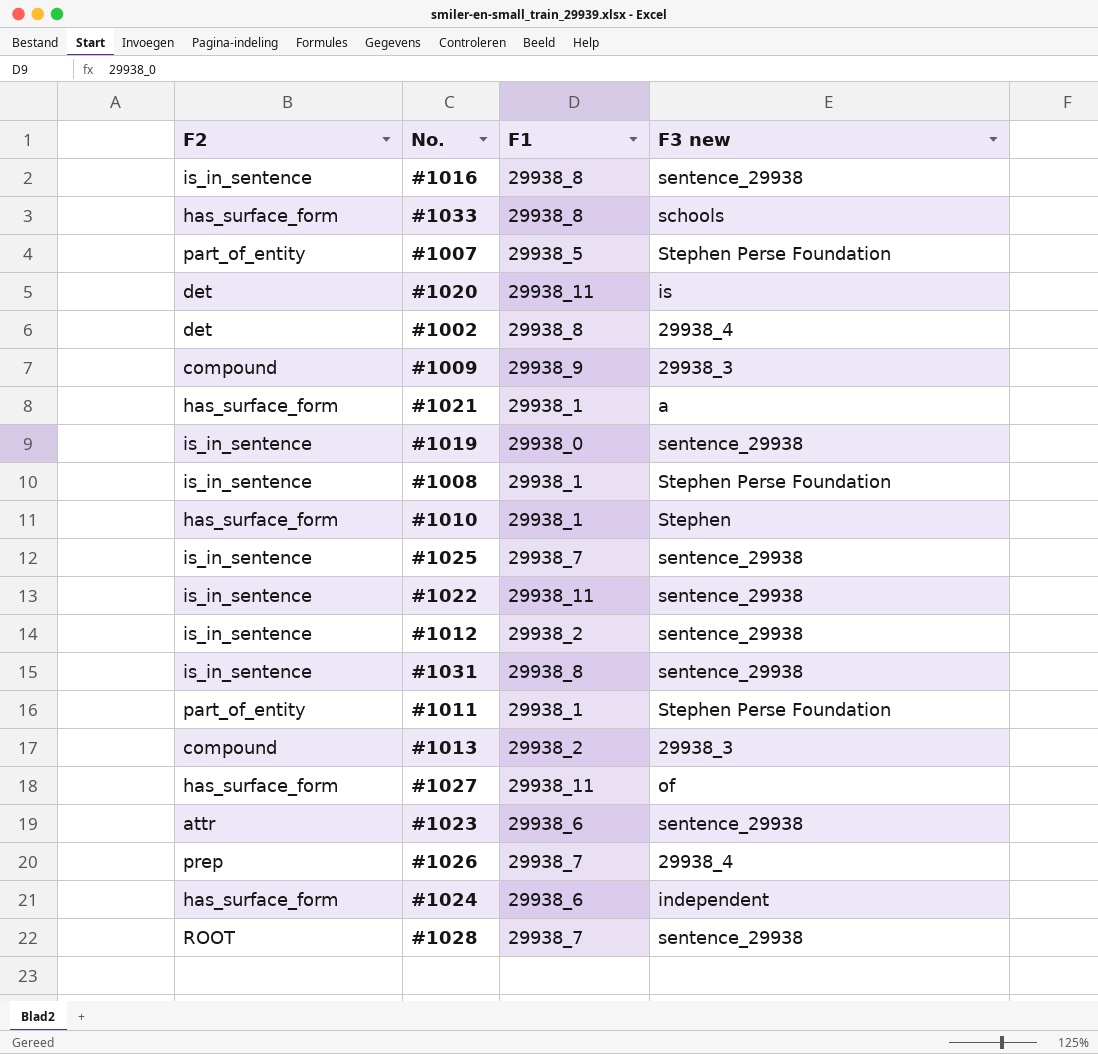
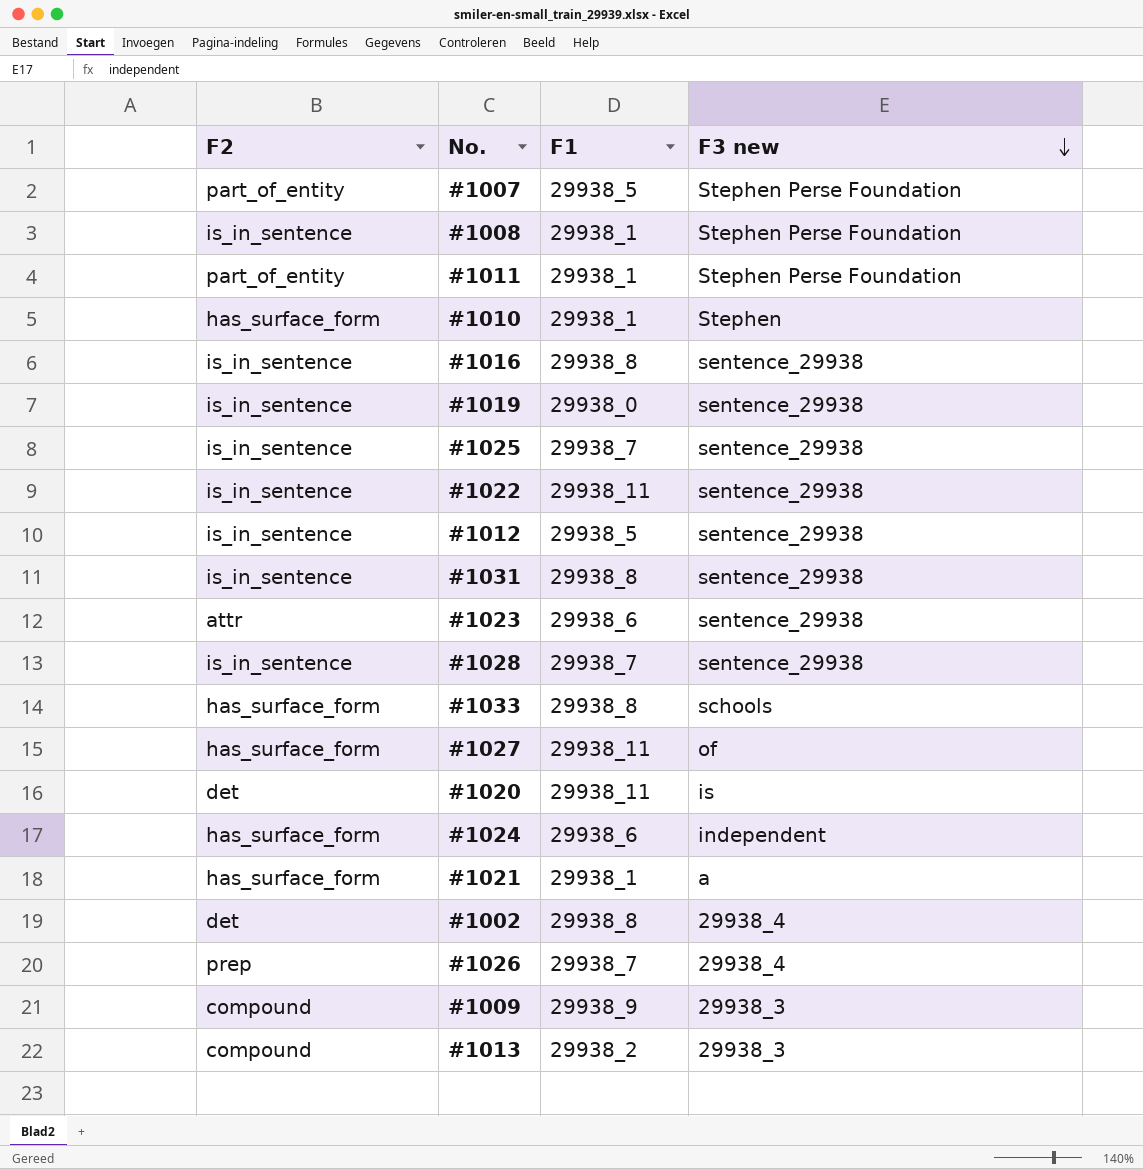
row order: none -> F3 new descending
#1012 | F1: 29938_2 -> 29938_5
#1028 | F2: ROOT -> is_in_sentence

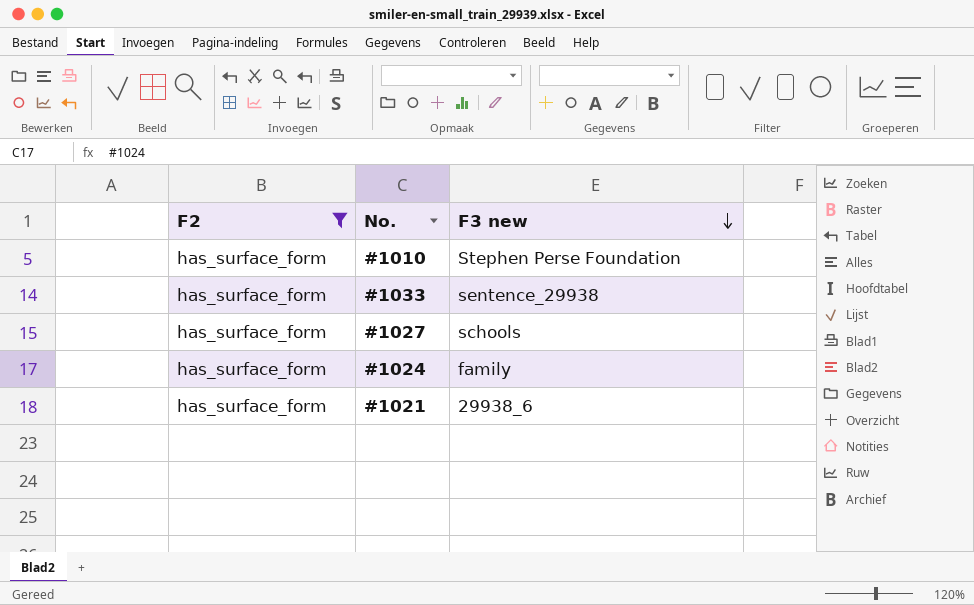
filter: none -> F2 = has_surface_form
column F1 | position: 3 -> none
#1010 | F3 new: Stephen -> Stephen Perse Foundation
#1033 | F3 new: schools -> sentence_29938
#1027 | F3 new: of -> schools
#1024 | F3 new: independent -> family
#1021 | F3 new: a -> 29938_6

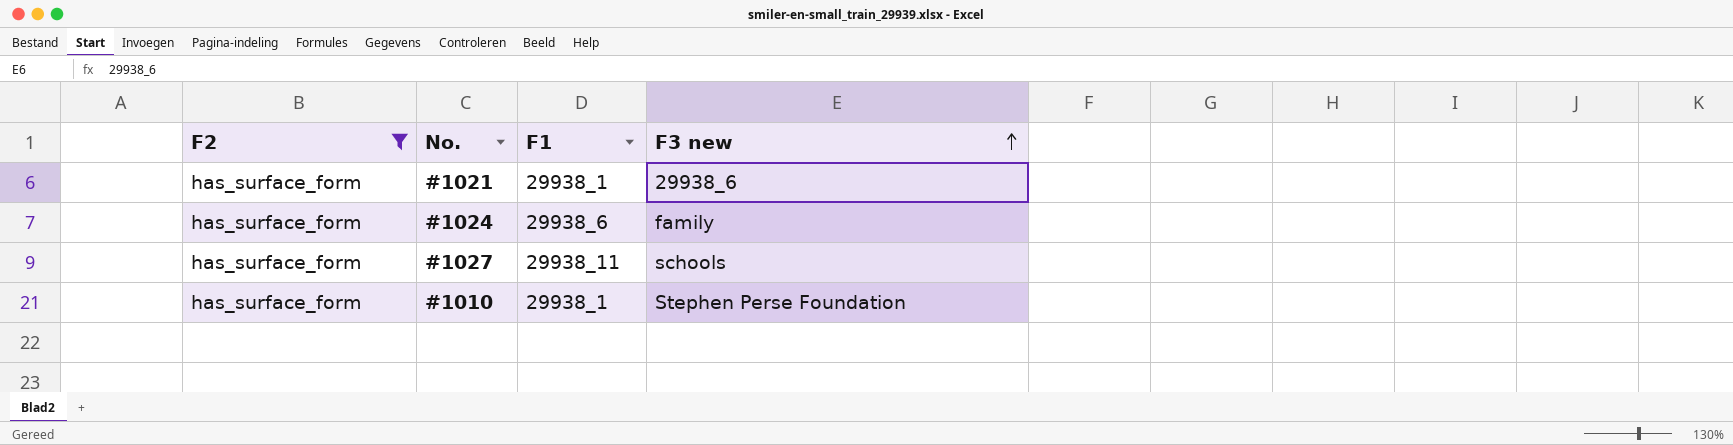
row order: F3 new descending -> F3 new ascending
column F1 | position: none -> 3
row #1033: has_surface_form | sentence_29938 -> none

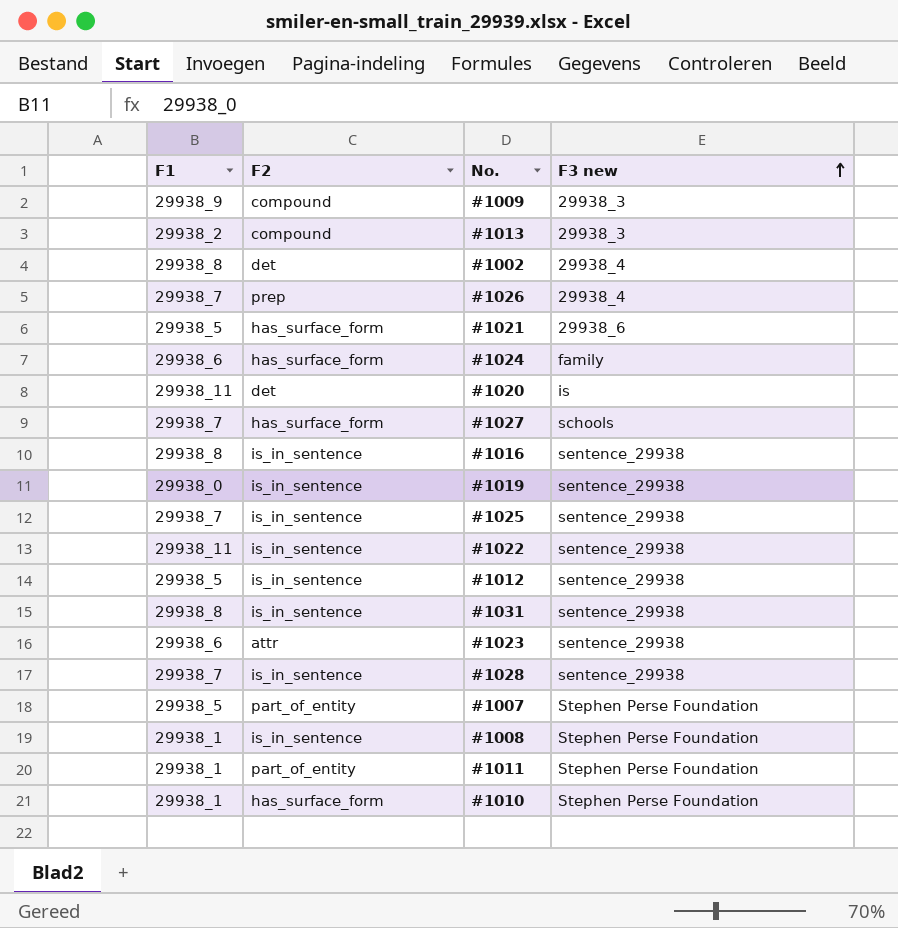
filter: F2 = has_surface_form -> none
column F1 | position: 3 -> 1
#1021 | F1: 29938_1 -> 29938_5
#1027 | F1: 29938_11 -> 29938_7

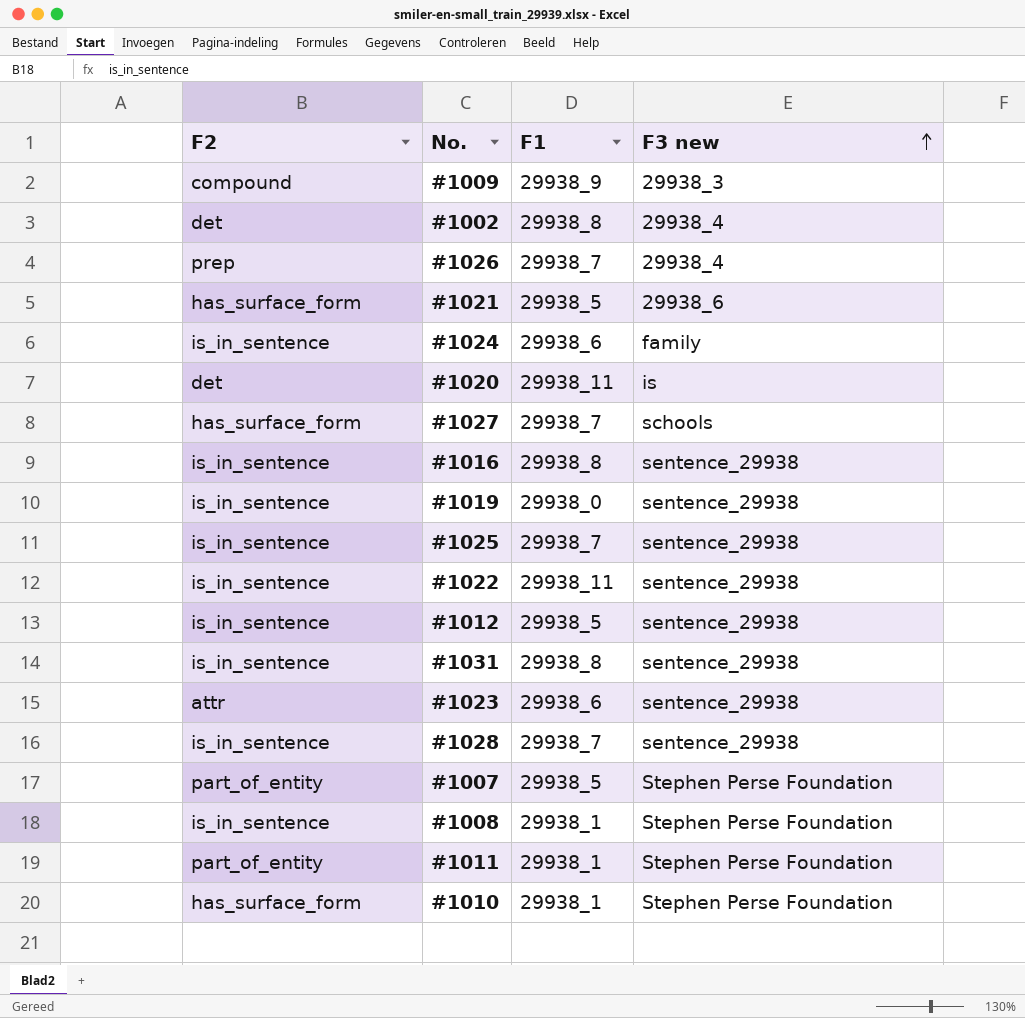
column F1 | position: 1 -> 3
row #1013: 29938_2 | compound | 29938_3 -> none
#1024 | F2: has_surface_form -> is_in_sentence

